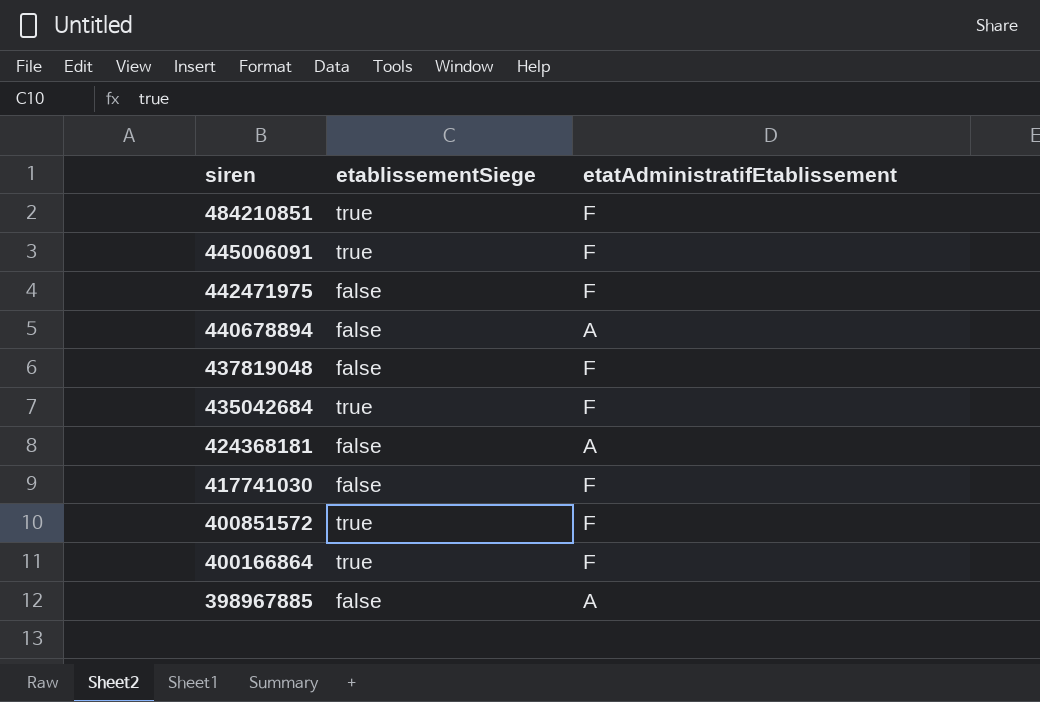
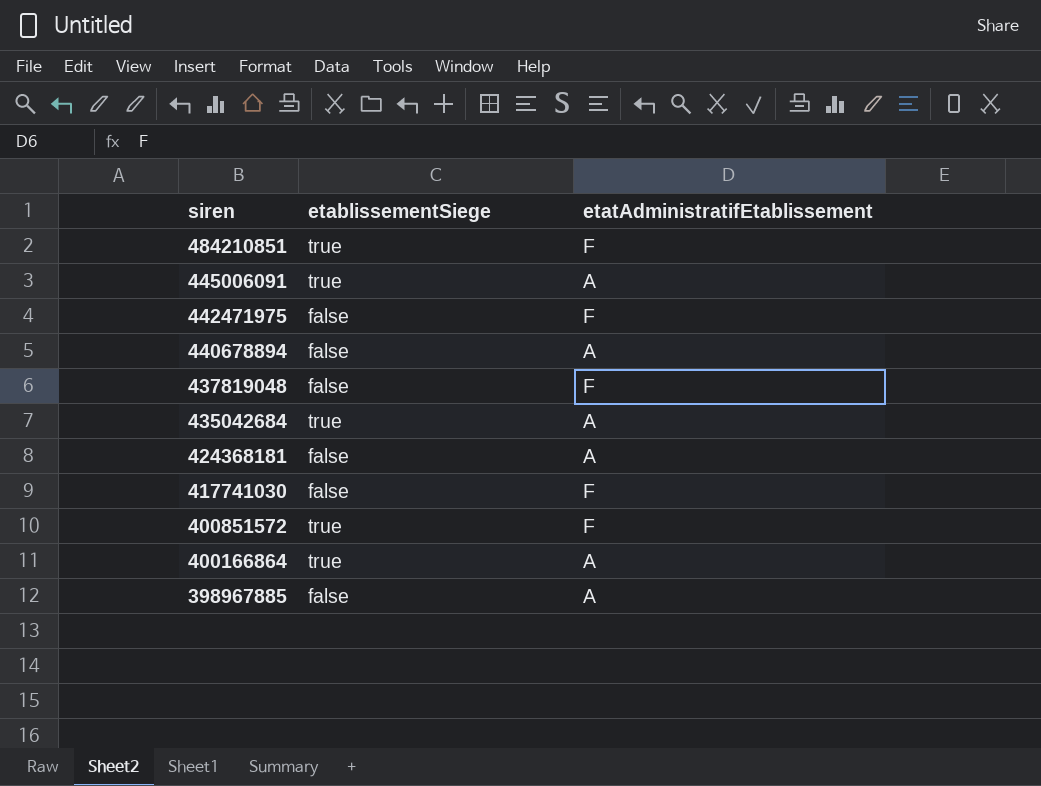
445006091 | etatAdministratifEtablissement: F -> A
435042684 | etatAdministratifEtablissement: F -> A
400166864 | etatAdministratifEtablissement: F -> A

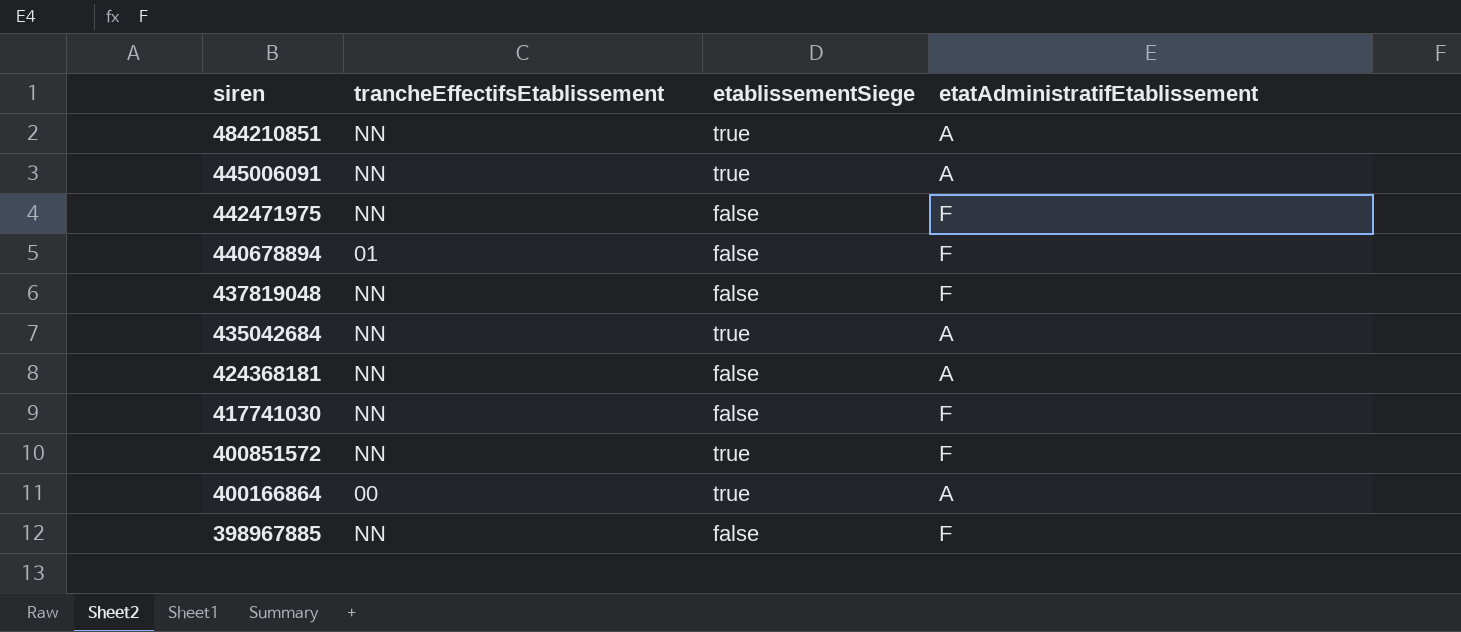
column trancheEffectifsEtablissement | position: none -> 2
484210851 | etatAdministratifEtablissement: F -> A
440678894 | etatAdministratifEtablissement: A -> F
398967885 | etatAdministratifEtablissement: A -> F

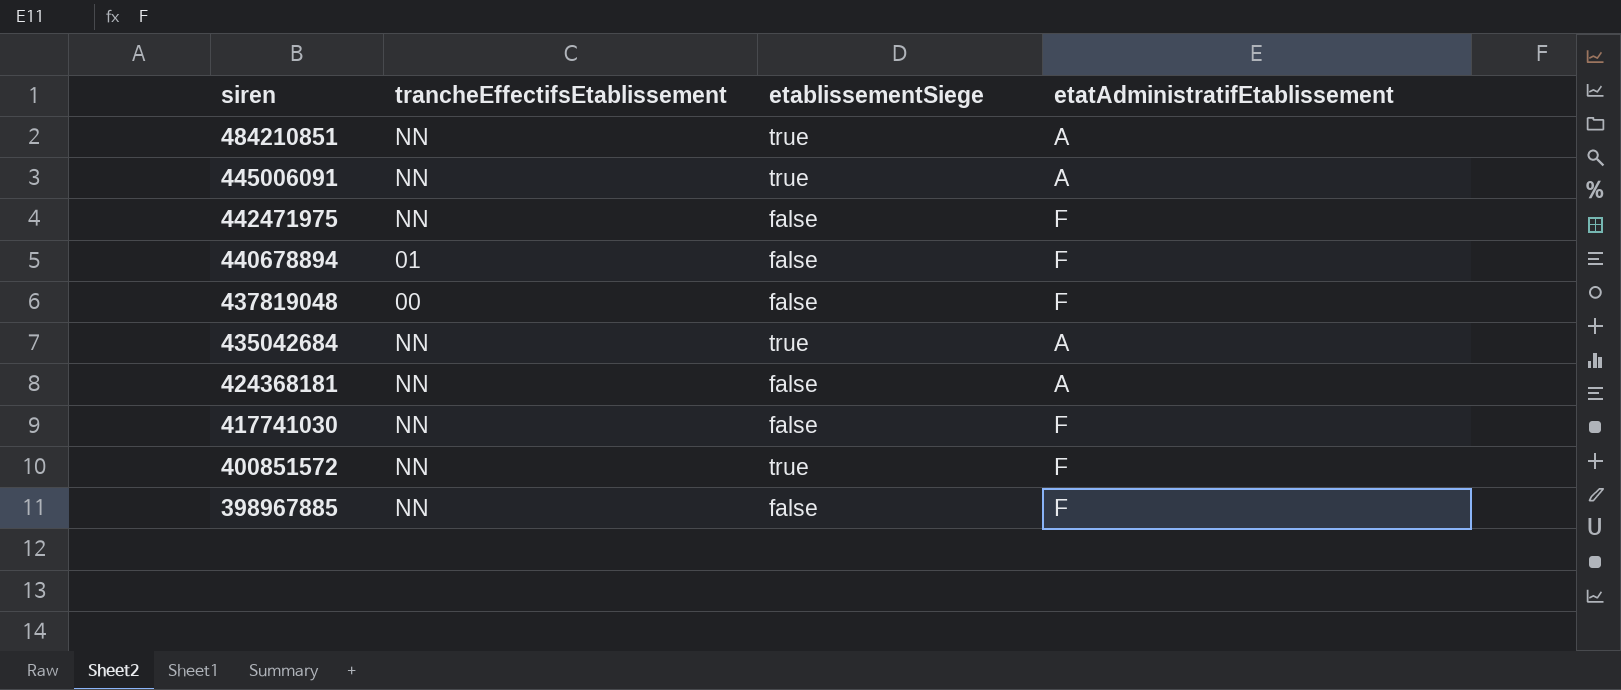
row 400166864: 00 | true | A -> none
437819048 | trancheEffectifsEtablissement: NN -> 00

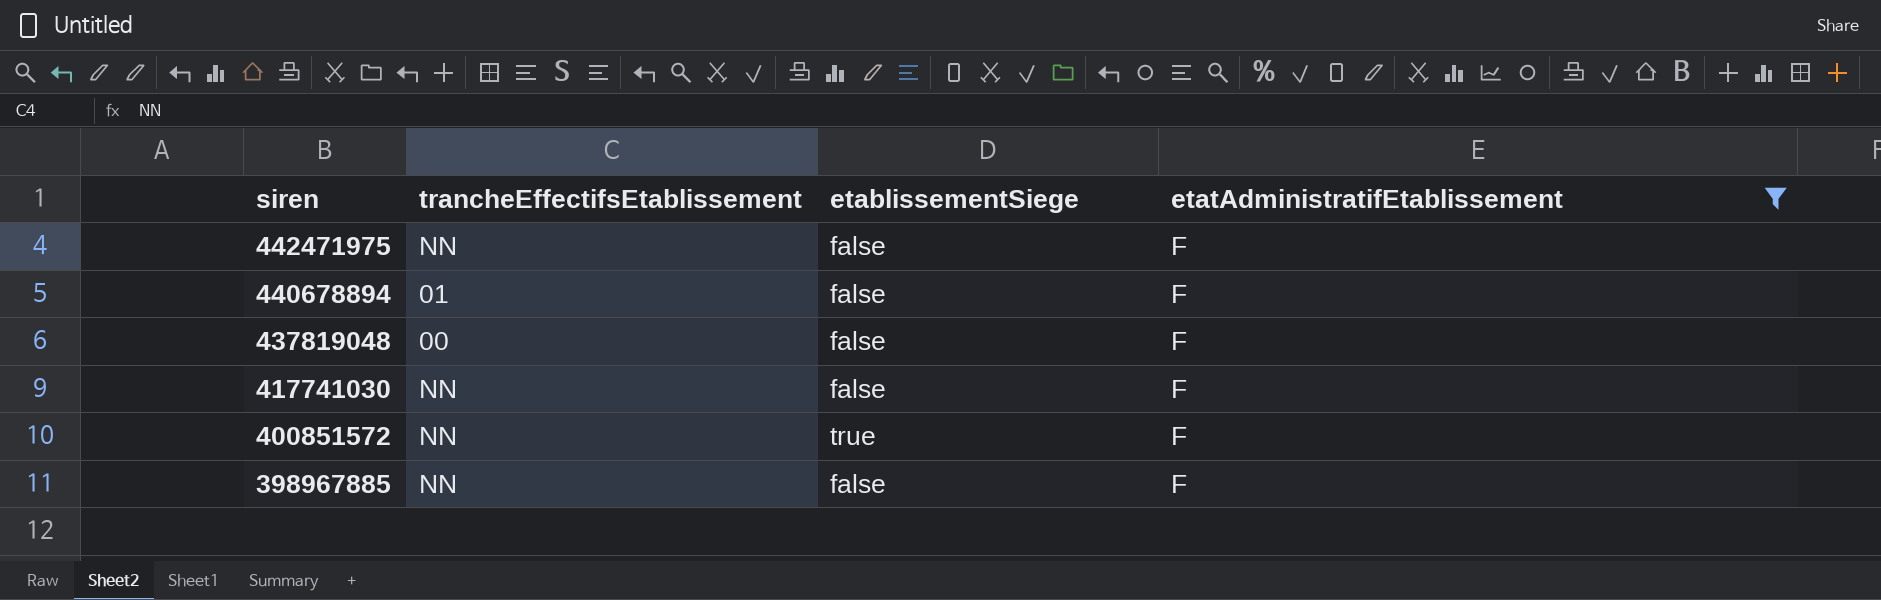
filter: none -> etatAdministratifEtablissement = F

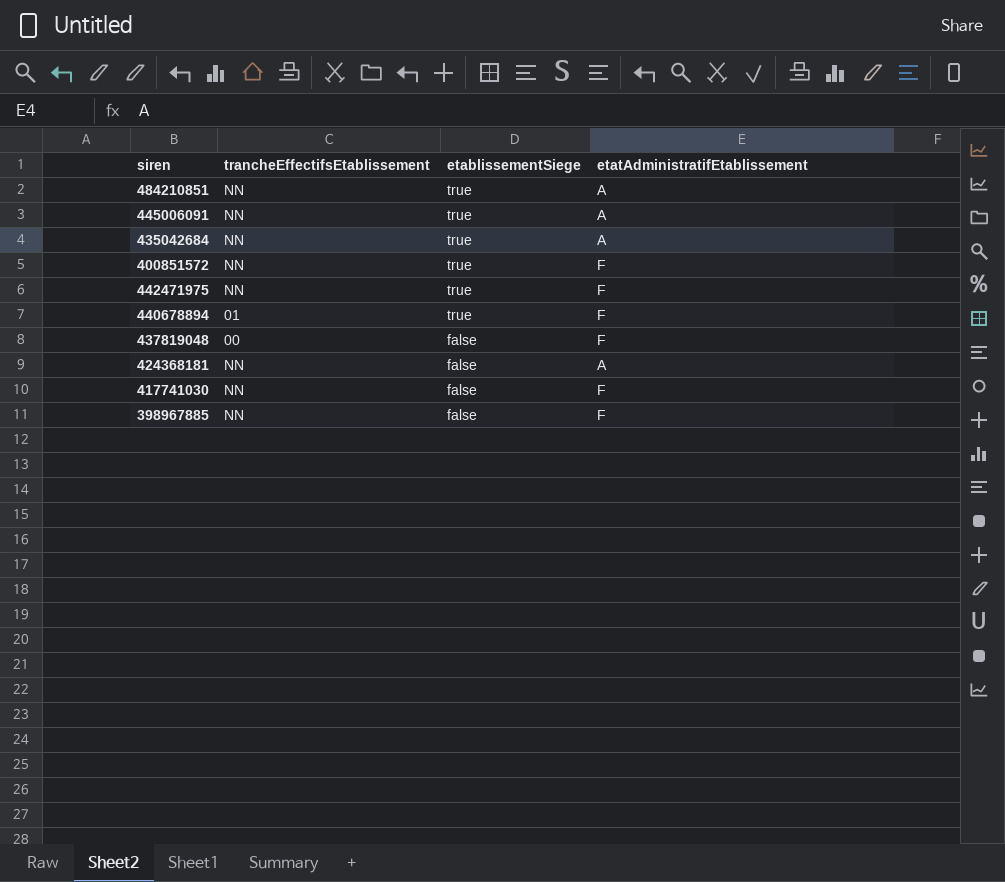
filter: etatAdministratifEtablissement = F -> none
row order: siren descending -> etablissementSiege descending
442471975 | etablissementSiege: false -> true
440678894 | etablissementSiege: false -> true

